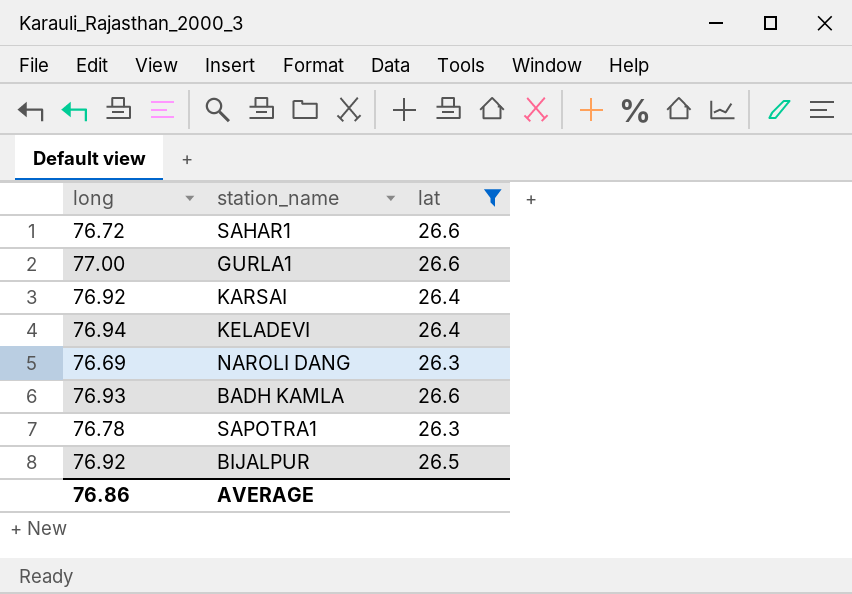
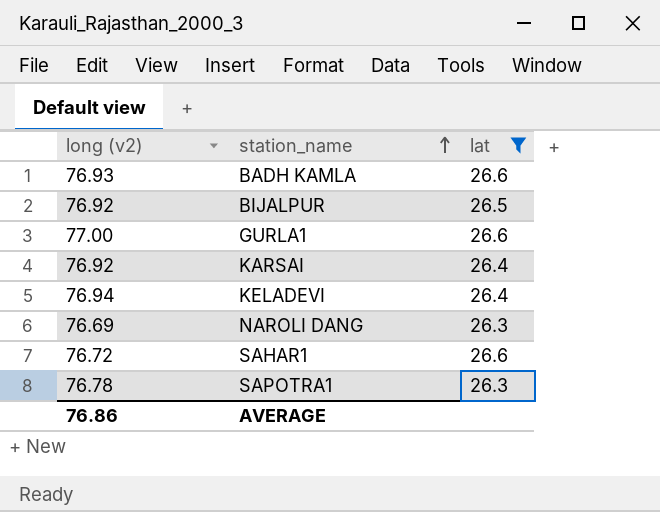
row order: none -> station_name ascending
column name: long -> long (v2)

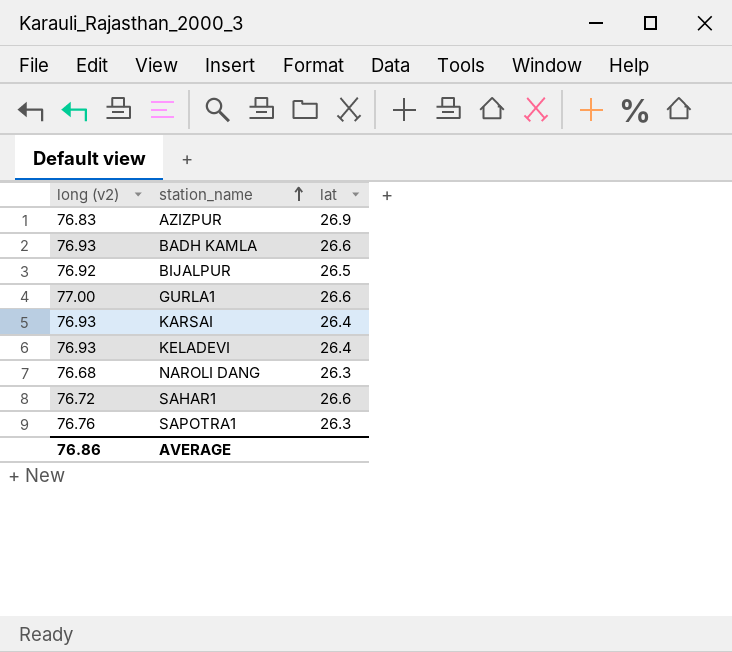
filter: lat != 26.9 -> none
KARSAI | long (v2): 76.92 -> 76.93
KELADEVI | long (v2): 76.94 -> 76.93
NAROLI DANG | long (v2): 76.69 -> 76.68
SAPOTRA1 | long (v2): 76.78 -> 76.76

